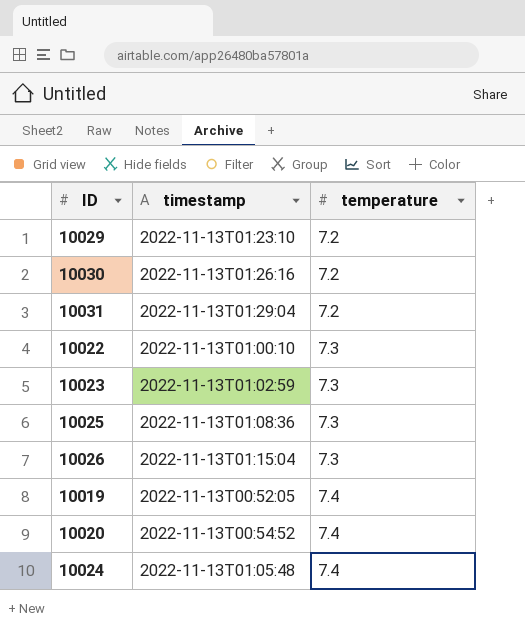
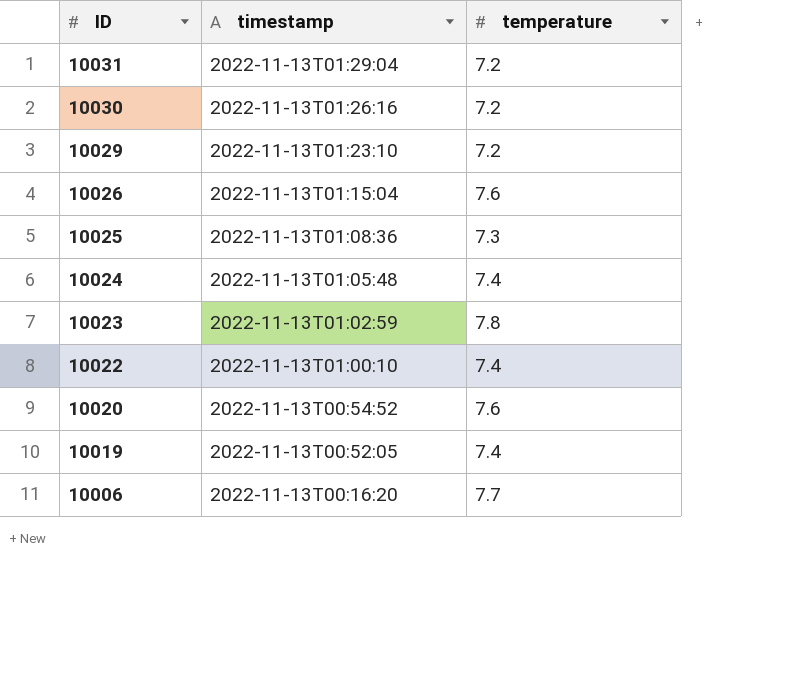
row order: temperature ascending -> ID descending
10026 | temperature: 7.3 -> 7.6
10023 | temperature: 7.3 -> 7.8
10022 | temperature: 7.3 -> 7.4
10020 | temperature: 7.4 -> 7.6
row 10006: none -> 2022-11-13T00:16:20 | 7.7

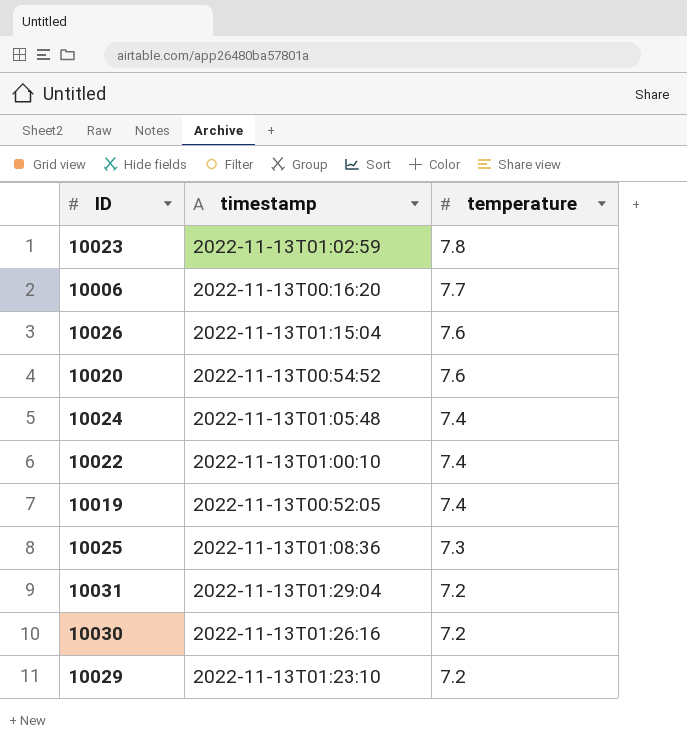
row order: ID descending -> temperature descending

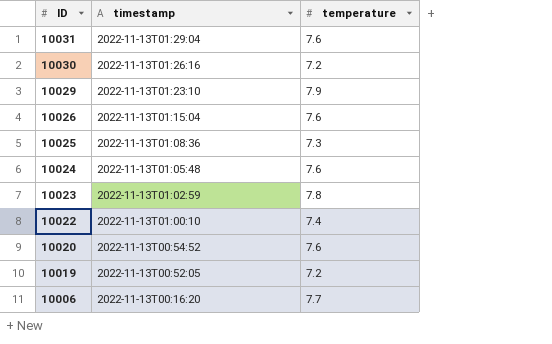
row order: temperature descending -> ID descending
10031 | temperature: 7.2 -> 7.6
10029 | temperature: 7.2 -> 7.9
10024 | temperature: 7.4 -> 7.6
10019 | temperature: 7.4 -> 7.2

